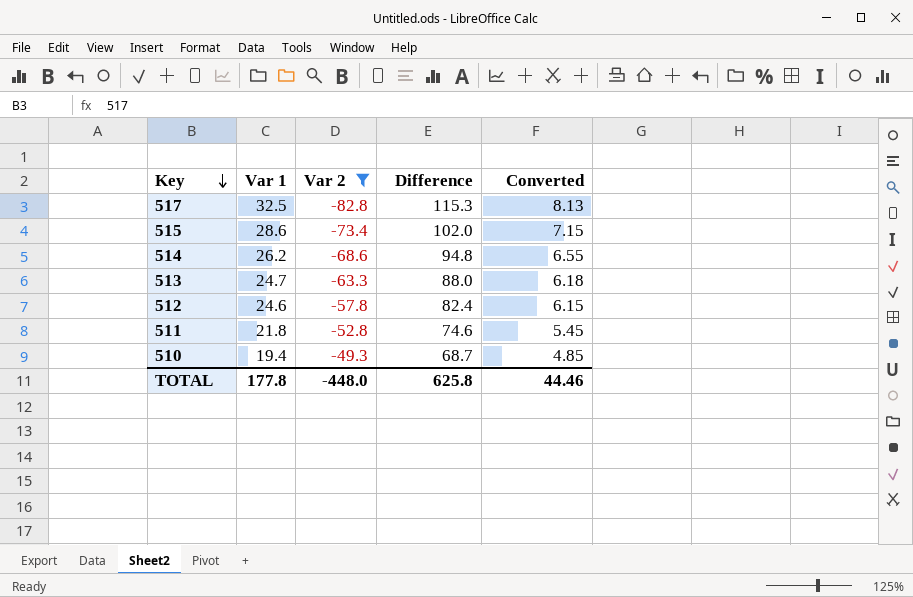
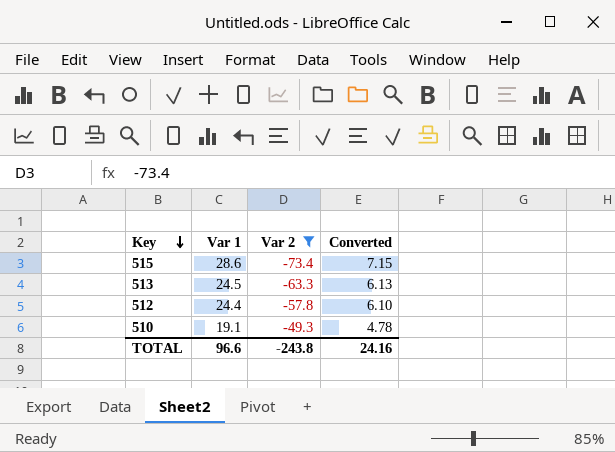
column Difference | formula: [Var 1] - [Var 2] -> none
row 517: 32.5 | -82.8 | 115.3 | 8.13 -> none
row 514: 26.2 | -68.6 | 94.8 | 6.55 -> none
row 511: 21.8 | -52.8 | 74.6 | 5.45 -> none
513 | Var 1: 24.7 -> 24.5
513 | Converted: 6.18 -> 6.13
512 | Var 1: 24.6 -> 24.4
512 | Converted: 6.15 -> 6.10
510 | Var 1: 19.4 -> 19.1
510 | Converted: 4.85 -> 4.78
TOTAL | Var 1: 177.8 -> 96.6
TOTAL | Var 2: -448.0 -> -243.8
TOTAL | Converted: 44.46 -> 24.16

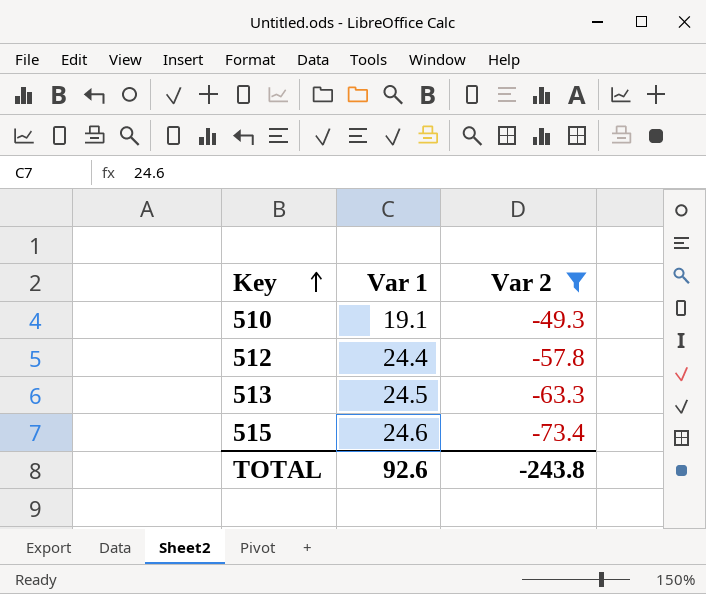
row order: Key descending -> Key ascending
column Converted | formula: [Var 1] * 0.25 -> none
515 | Var 1: 28.6 -> 24.6
TOTAL | Var 1: 96.6 -> 92.6

